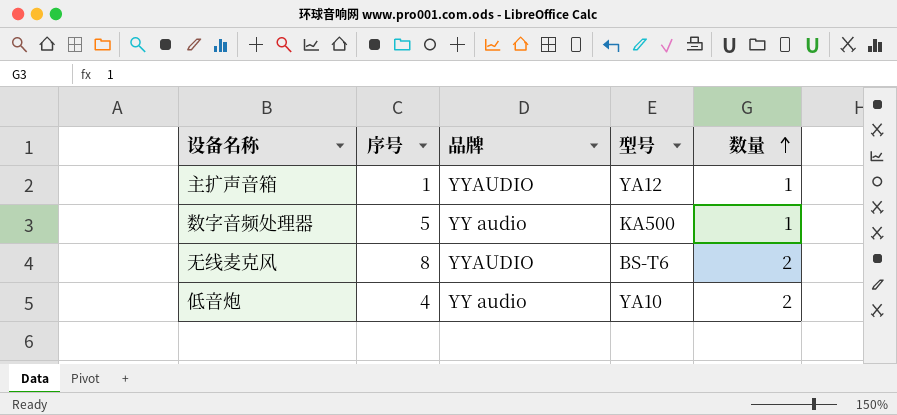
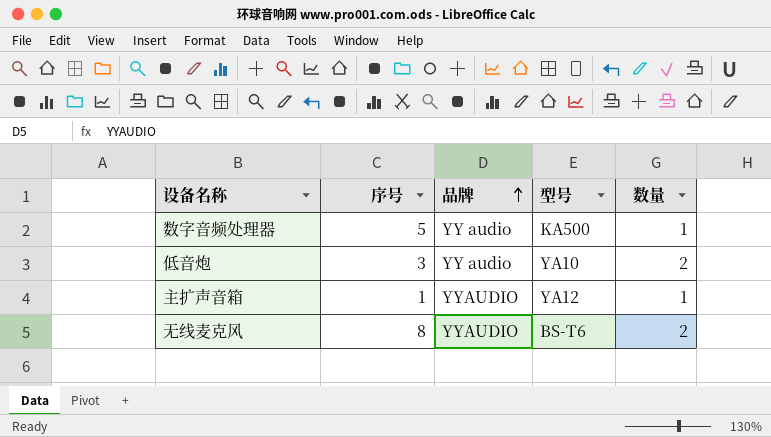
row order: 数量 ascending -> 品牌 ascending
低音炮 | 序号: 4 -> 3

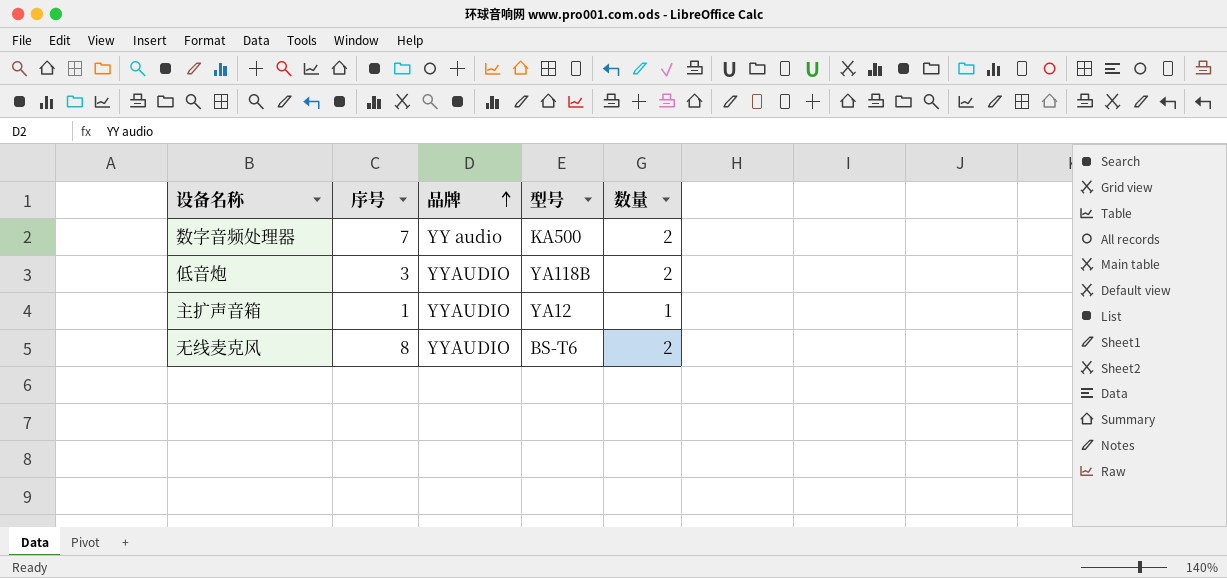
数字音频处理器 | 序号: 5 -> 7
数字音频处理器 | 数量: 1 -> 2
低音炮 | 品牌: YY audio -> YYAUDIO
低音炮 | 型号: YA10 -> YA118B

